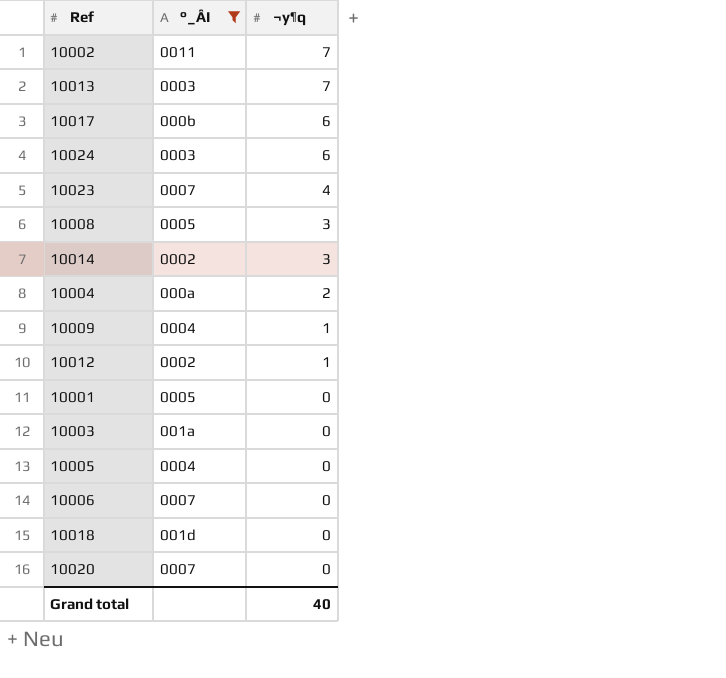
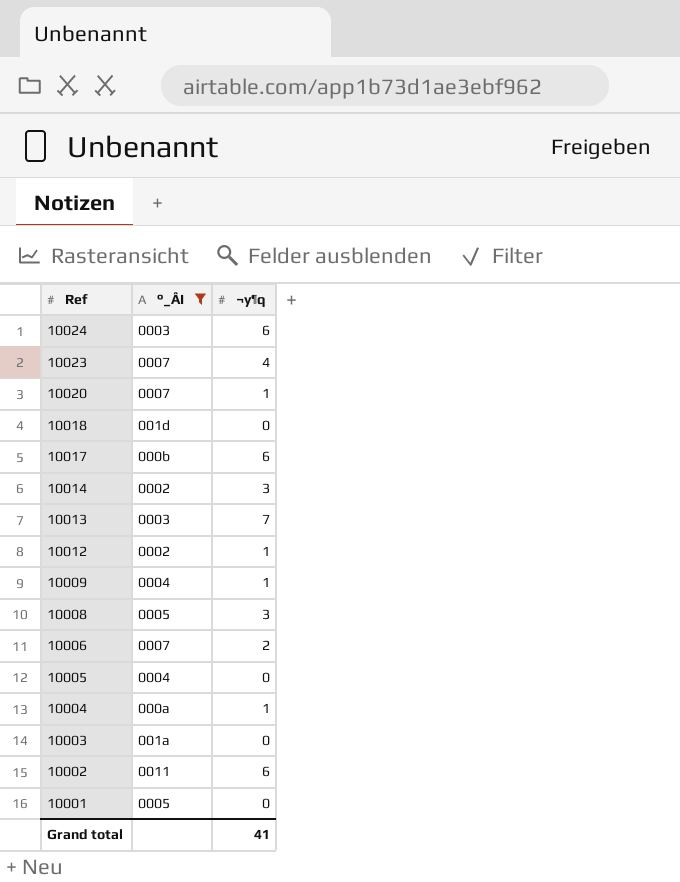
row order: ¬y¶q descending -> Ref descending
10020 | ¬y¶q: 0 -> 1
10006 | ¬y¶q: 0 -> 2
10004 | ¬y¶q: 2 -> 1
10002 | ¬y¶q: 7 -> 6
Grand total | ¬y¶q: 40 -> 41

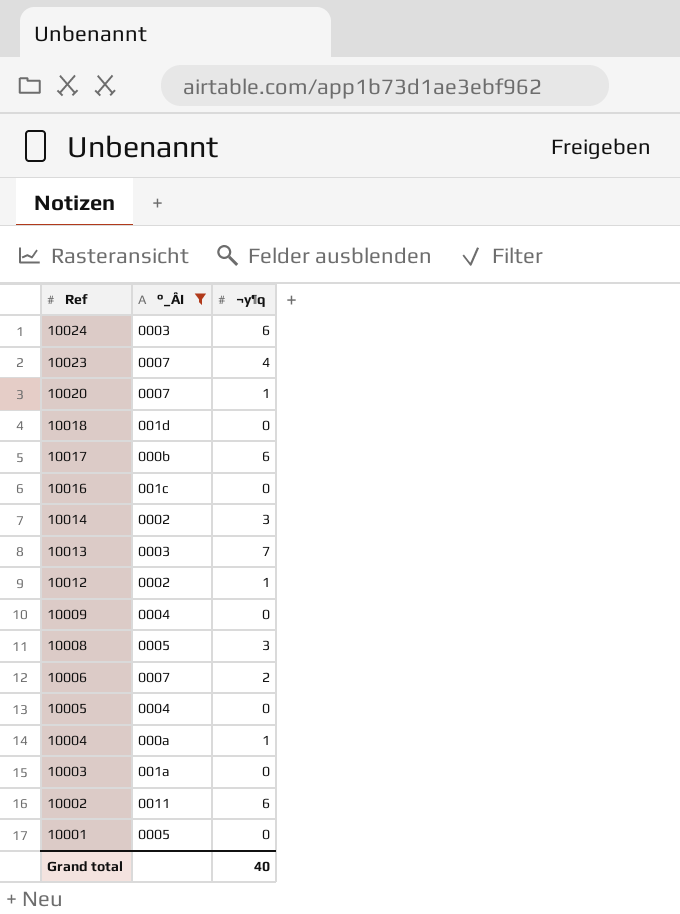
row 10016: none -> 001c | 0
10009 | ¬y¶q: 1 -> 0
Grand total | ¬y¶q: 41 -> 40

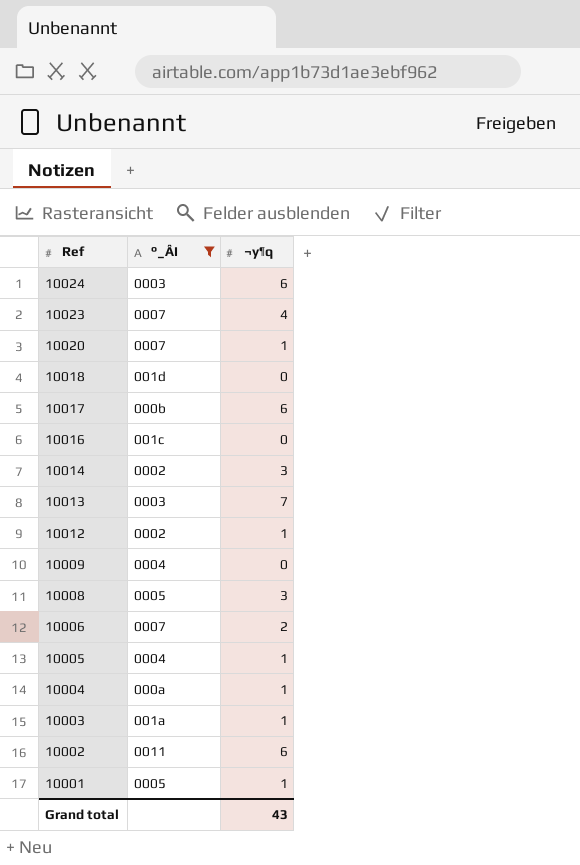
10005 | ¬y¶q: 0 -> 1
10003 | ¬y¶q: 0 -> 1
10001 | ¬y¶q: 0 -> 1
Grand total | ¬y¶q: 40 -> 43

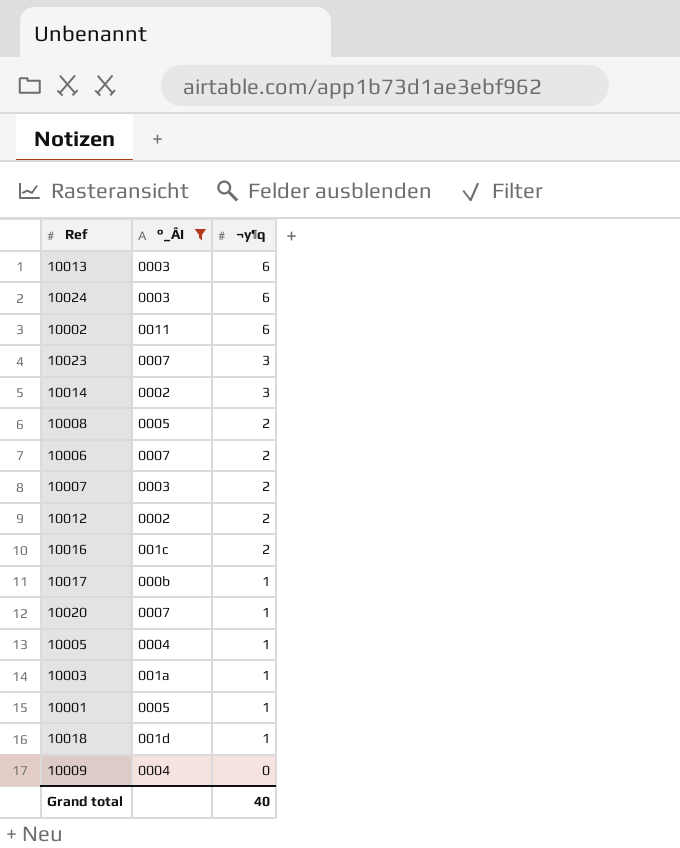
row order: Ref descending -> ¬y¶q descending
row 10004: 000a | 1 -> none
10013 | ¬y¶q: 7 -> 6
10023 | ¬y¶q: 4 -> 3
10008 | ¬y¶q: 3 -> 2
row 10007: none -> 0003 | 2
10012 | ¬y¶q: 1 -> 2
10016 | ¬y¶q: 0 -> 2
10017 | ¬y¶q: 6 -> 1
10018 | ¬y¶q: 0 -> 1
Grand total | ¬y¶q: 43 -> 40

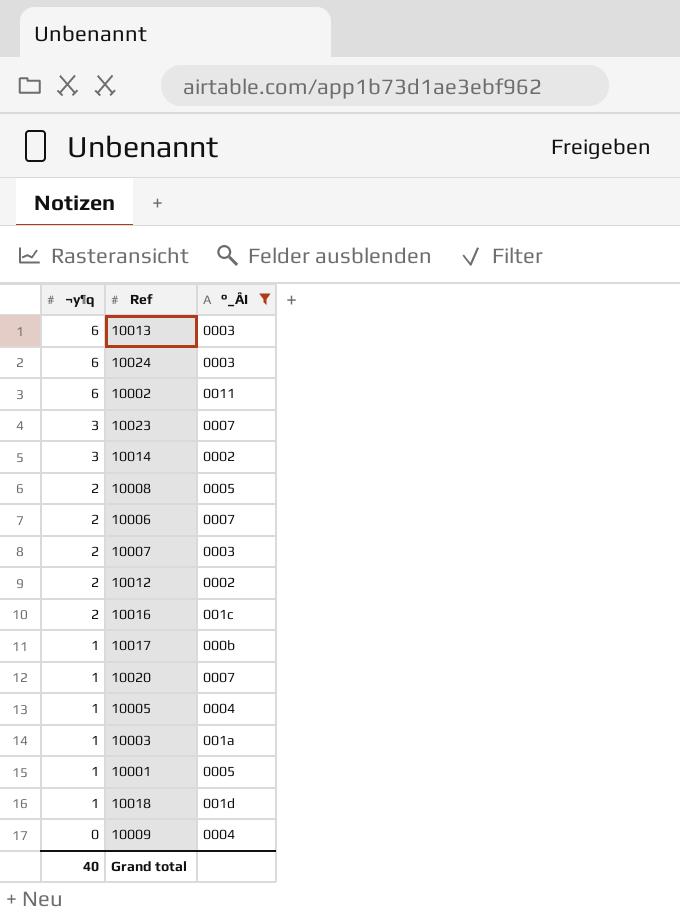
column ¬y¶q | position: 3 -> 1

